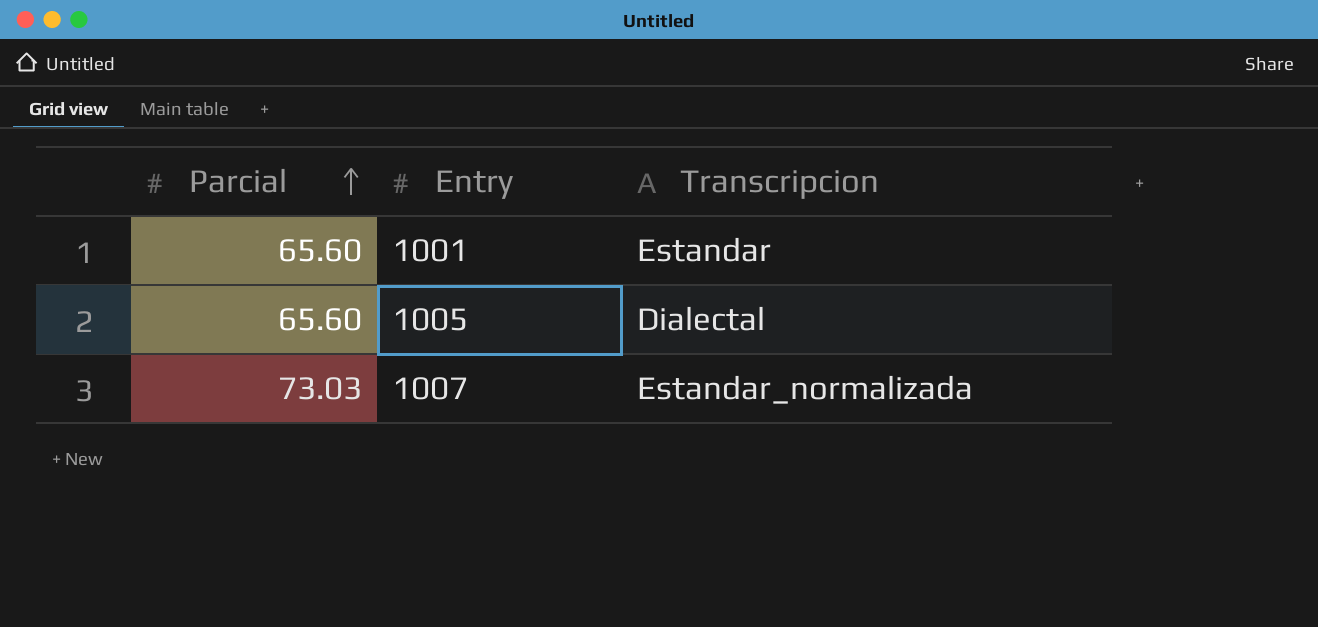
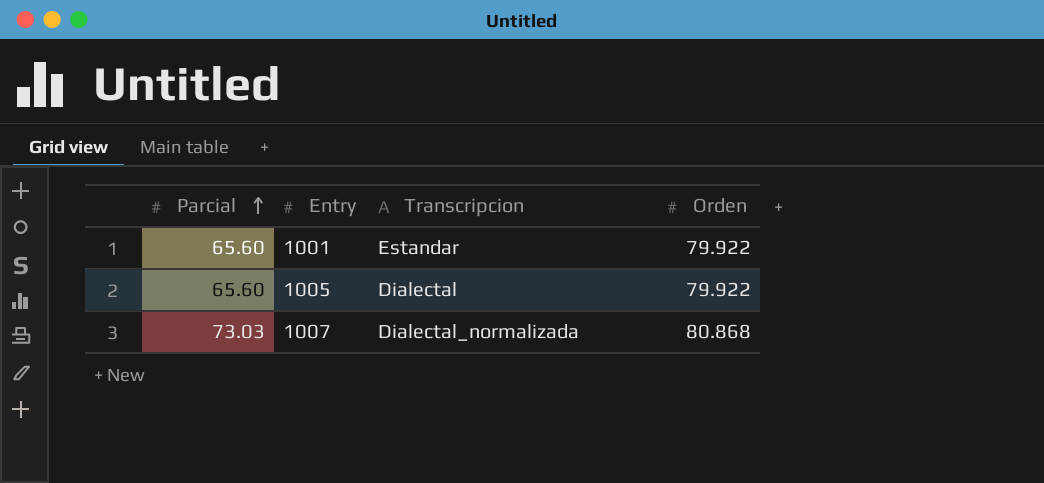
column Orden | position: none -> 4
1007 | Transcripcion: Estandar_normalizada -> Dialectal_normalizada

